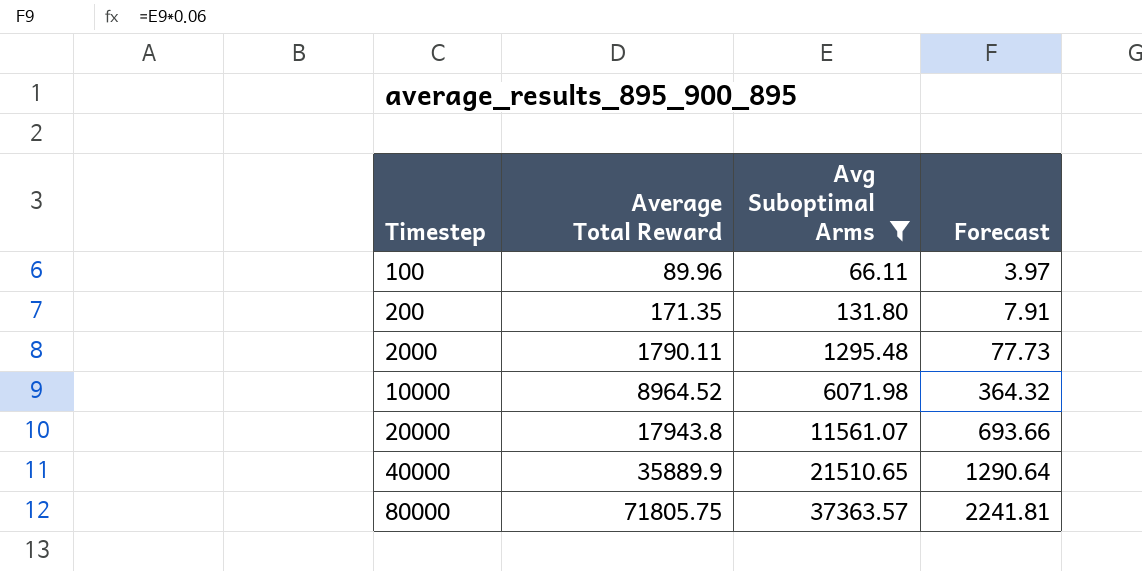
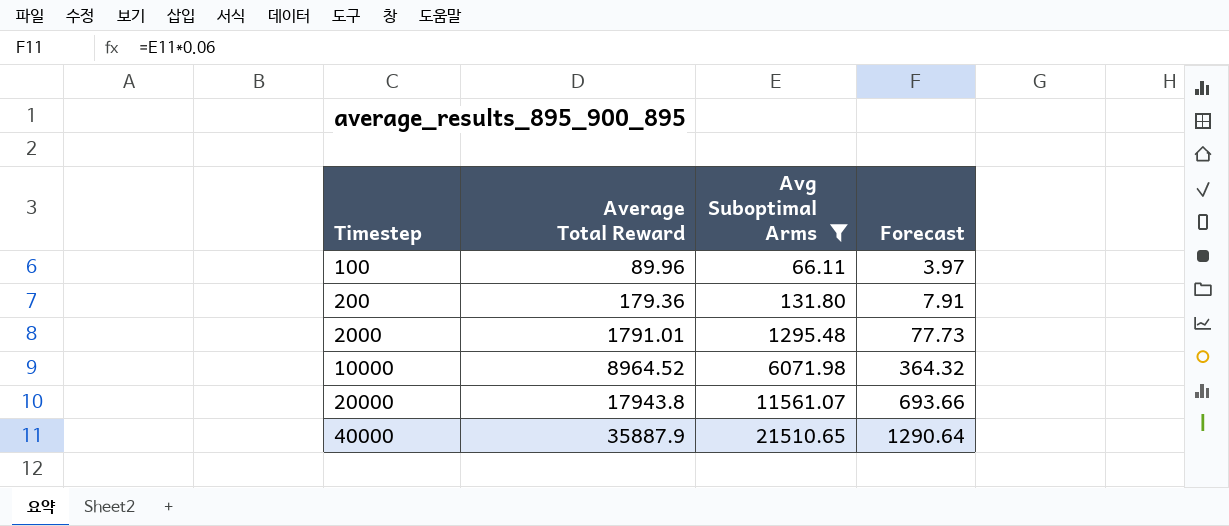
row 80000: 71805.75 | 37363.57 | 2241.81 -> none
200 | Average Total Reward: 171.35 -> 179.36
2000 | Average Total Reward: 1790.11 -> 1791.01
40000 | Average Total Reward: 35889.9 -> 35887.9

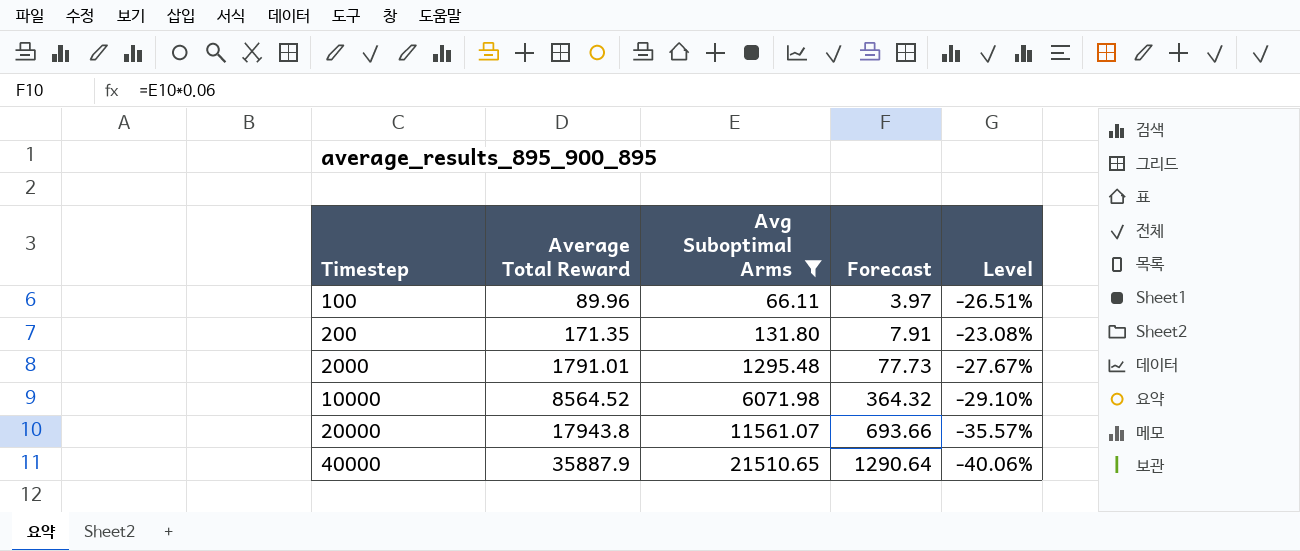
column Level | formula: none -> ([Avg Suboptimal Arms] - [Average Total Reward]) / [Average Total Reward]
200 | Average Total Reward: 179.36 -> 171.35
10000 | Average Total Reward: 8964.52 -> 8564.52

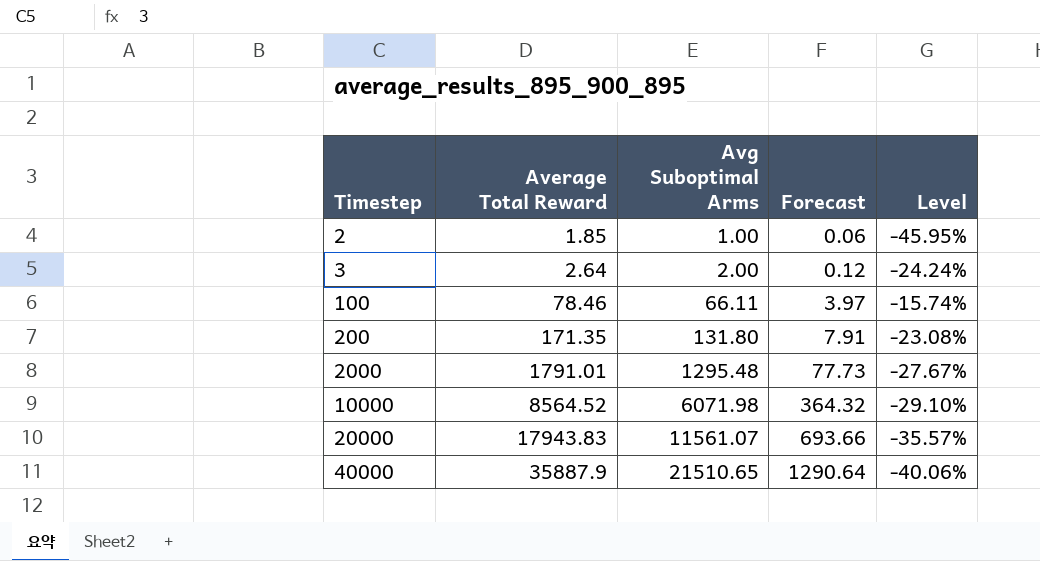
filter: Avg Suboptimal Arms >= 66.11 -> none
100 | Average Total Reward: 89.96 -> 78.46
100 | Level: -26.51% -> -15.74%
20000 | Average Total Reward: 17943.8 -> 17943.83

